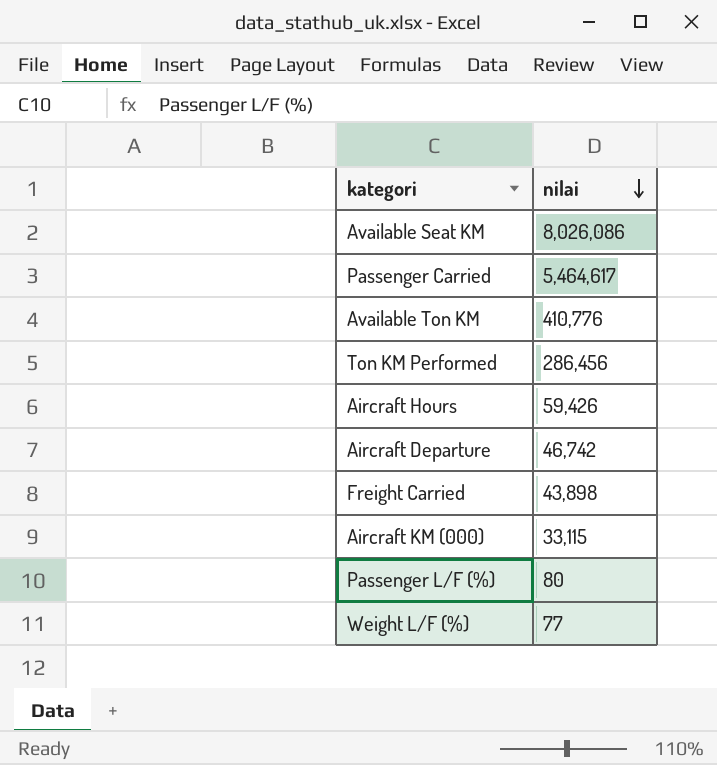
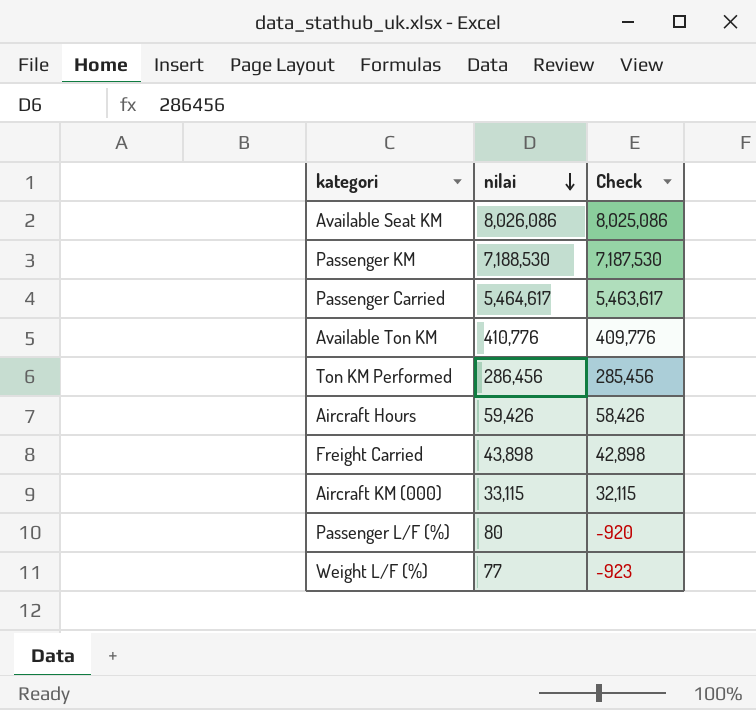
column Check | formula: none -> [nilai] - 1000
row Aircraft Departure: 46,742 -> none
row Passenger KM: none -> 7,188,530 | 7,187,530

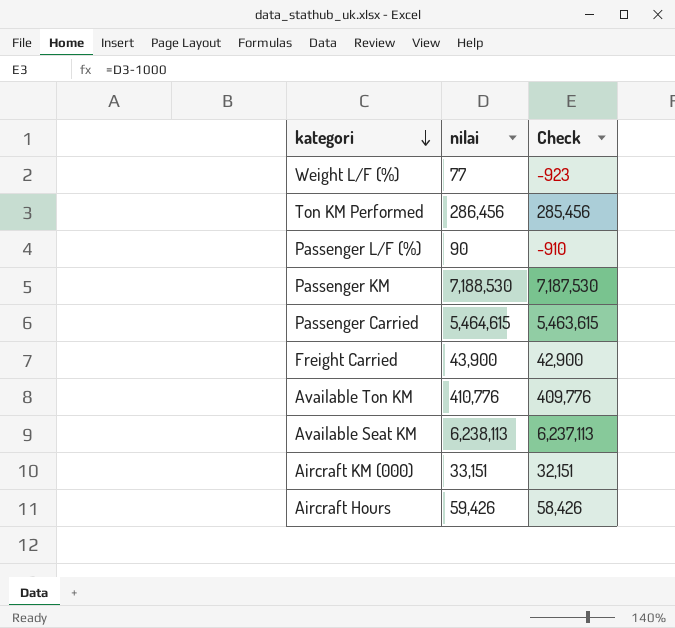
row order: nilai descending -> kategori descending
Passenger L/F (%) | nilai: 80 -> 90
Passenger L/F (%) | Check: -920 -> -910
Passenger Carried | nilai: 5,464,617 -> 5,464,615
Passenger Carried | Check: 5,463,617 -> 5,463,615
Freight Carried | nilai: 43,898 -> 43,900
Freight Carried | Check: 42,898 -> 42,900
Available Seat KM | nilai: 8,026,086 -> 6,238,113
Available Seat KM | Check: 8,025,086 -> 6,237,113
Aircraft KM (000) | nilai: 33,115 -> 33,151
Aircraft KM (000) | Check: 32,115 -> 32,151

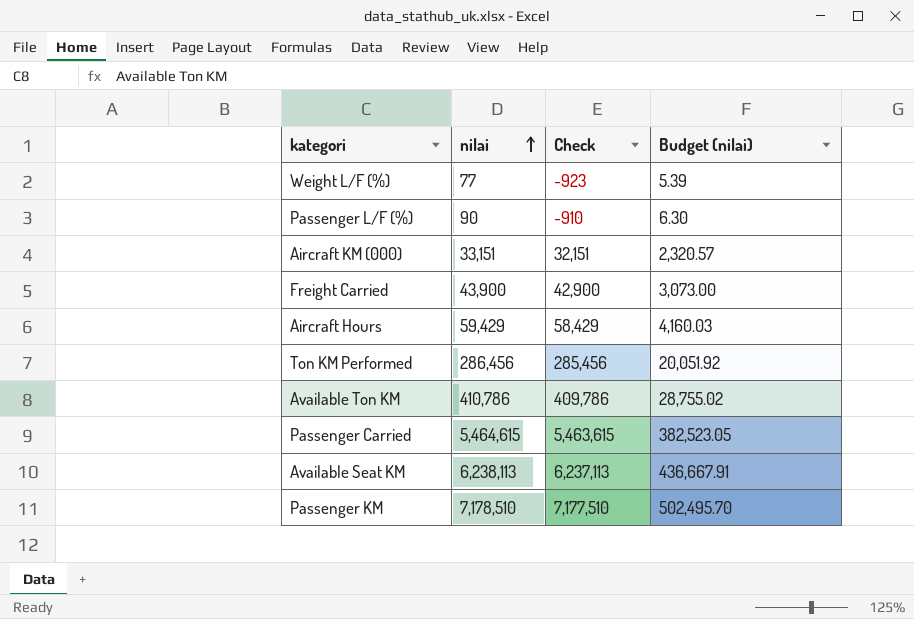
row order: kategori descending -> nilai ascending
column Budget (nilai) | formula: none -> [nilai] * 0.07
Aircraft Hours | nilai: 59,426 -> 59,429
Aircraft Hours | Check: 58,426 -> 58,429
Available Ton KM | nilai: 410,776 -> 410,786
Available Ton KM | Check: 409,776 -> 409,786
Passenger KM | nilai: 7,188,530 -> 7,178,510
Passenger KM | Check: 7,187,530 -> 7,177,510

